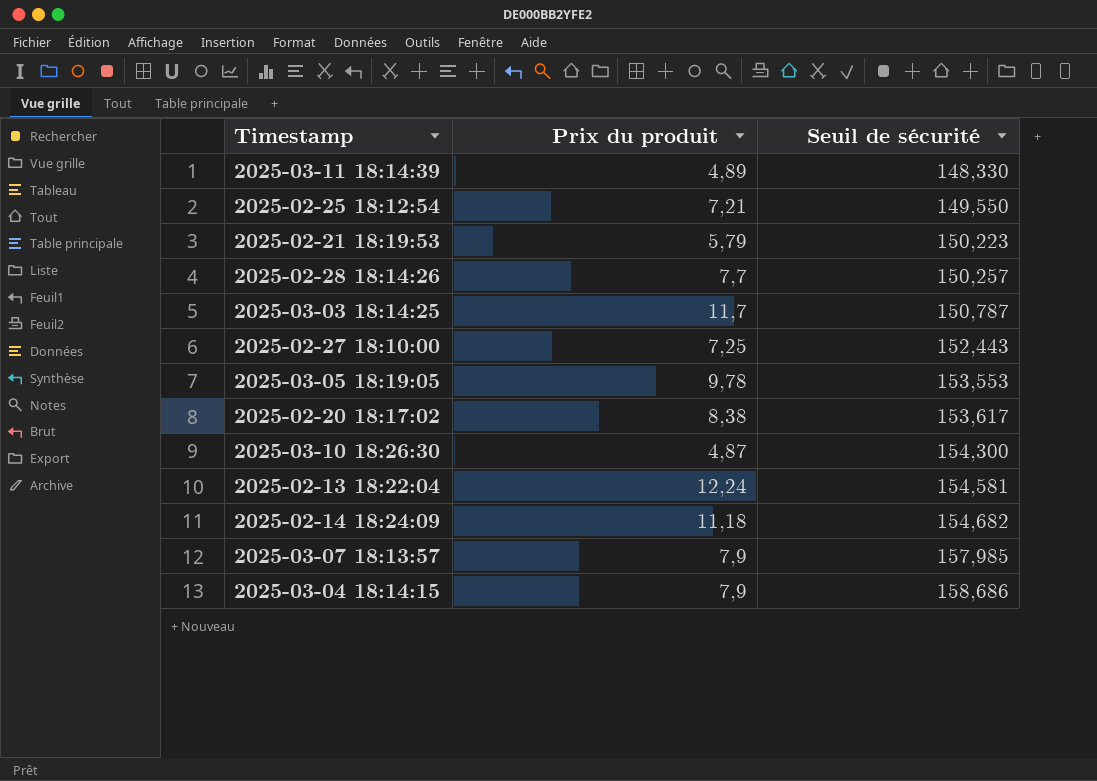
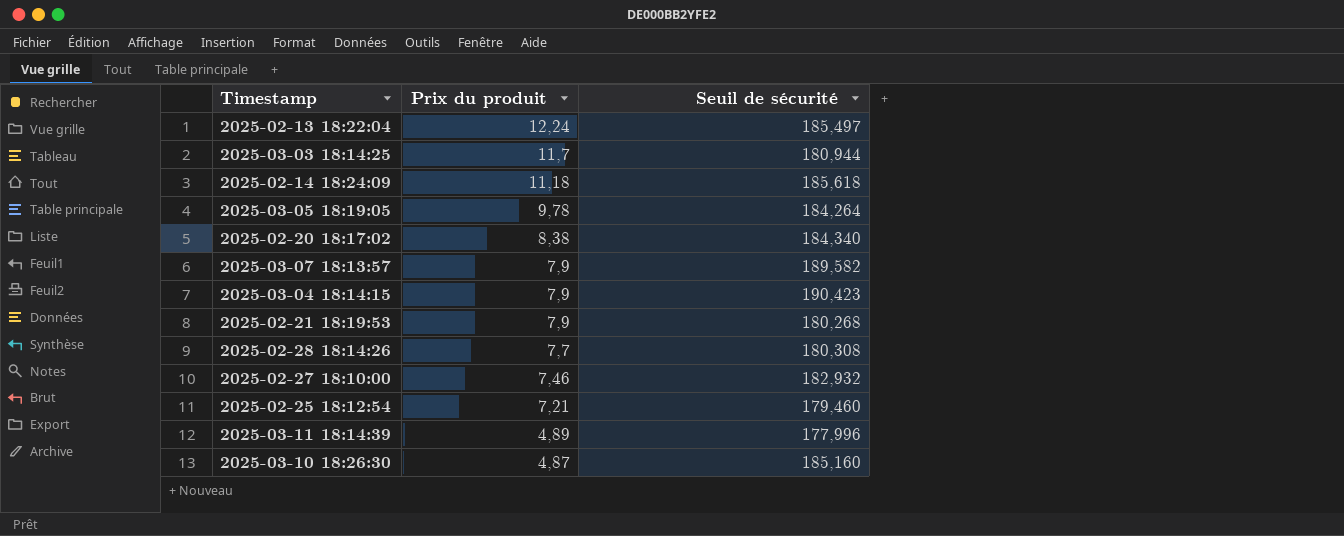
row order: Seuil de sécurité ascending -> Prix du produit descending
2025-02-13 18:22:04 | Seuil de sécurité: 154,581 -> 185,497
2025-03-03 18:14:25 | Seuil de sécurité: 150,787 -> 180,944
2025-02-14 18:24:09 | Seuil de sécurité: 154,682 -> 185,618
2025-03-05 18:19:05 | Seuil de sécurité: 153,553 -> 184,264
2025-02-20 18:17:02 | Seuil de sécurité: 153,617 -> 184,340
2025-03-07 18:13:57 | Seuil de sécurité: 157,985 -> 189,582
2025-03-04 18:14:15 | Seuil de sécurité: 158,686 -> 190,423
2025-02-21 18:19:53 | Prix du produit: 5,79 -> 7,9
2025-02-21 18:19:53 | Seuil de sécurité: 150,223 -> 180,268
2025-02-28 18:14:26 | Seuil de sécurité: 150,257 -> 180,308
2025-02-27 18:10:00 | Prix du produit: 7,25 -> 7,46
2025-02-27 18:10:00 | Seuil de sécurité: 152,443 -> 182,932
2025-02-25 18:12:54 | Seuil de sécurité: 149,550 -> 179,460
2025-03-11 18:14:39 | Seuil de sécurité: 148,330 -> 177,996
2025-03-10 18:26:30 | Seuil de sécurité: 154,300 -> 185,160

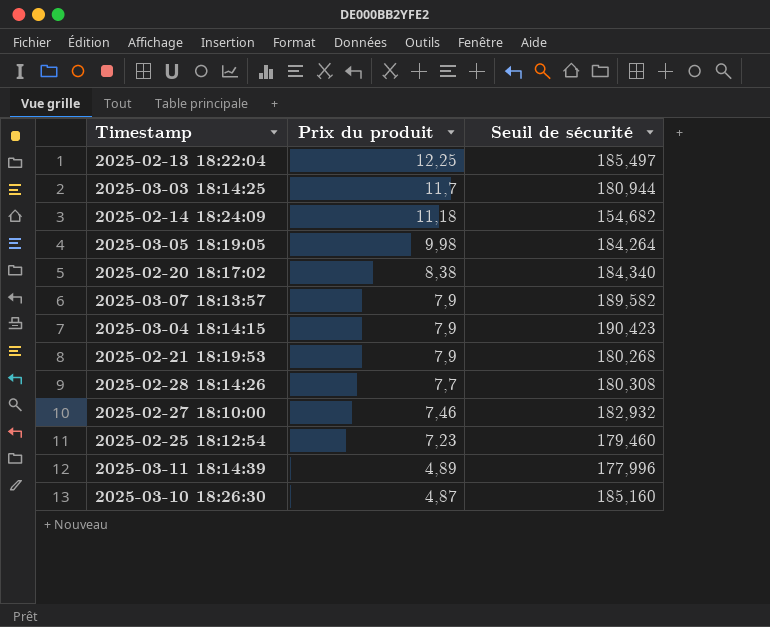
2025-02-13 18:22:04 | Prix du produit: 12,24 -> 12,25
2025-02-14 18:24:09 | Seuil de sécurité: 185,618 -> 154,682
2025-03-05 18:19:05 | Prix du produit: 9,78 -> 9,98
2025-02-25 18:12:54 | Prix du produit: 7,21 -> 7,23

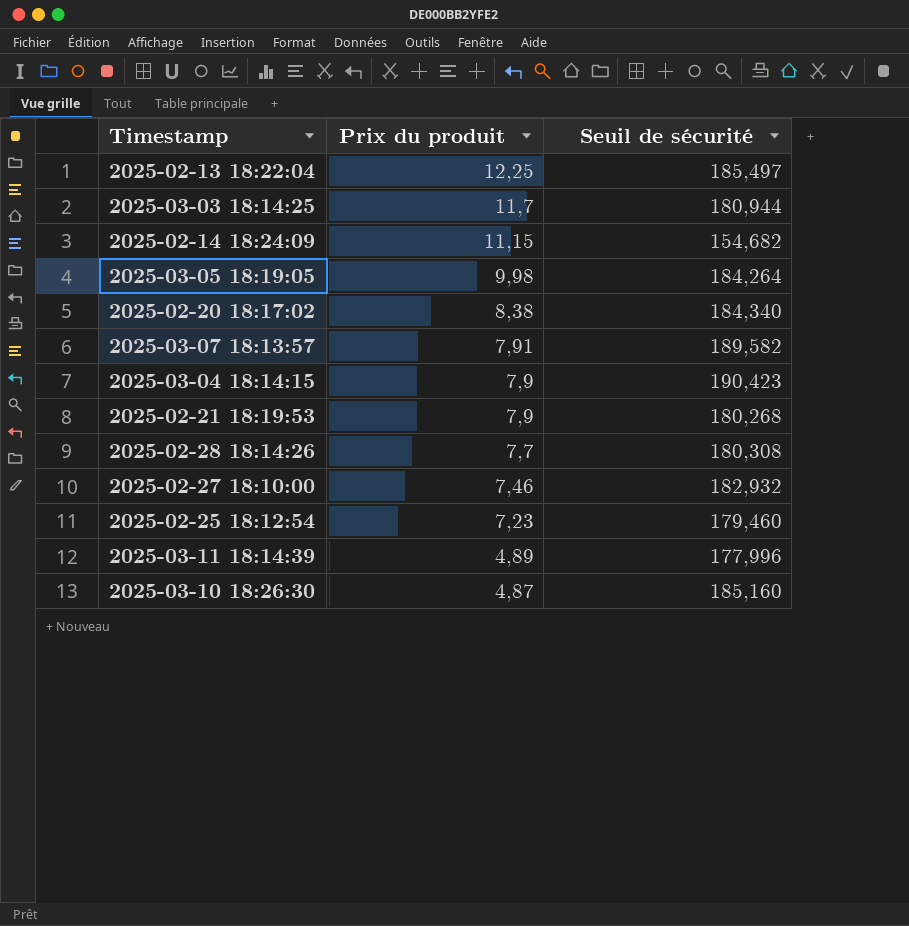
2025-02-14 18:24:09 | Prix du produit: 11,18 -> 11,15
2025-03-07 18:13:57 | Prix du produit: 7,9 -> 7,91

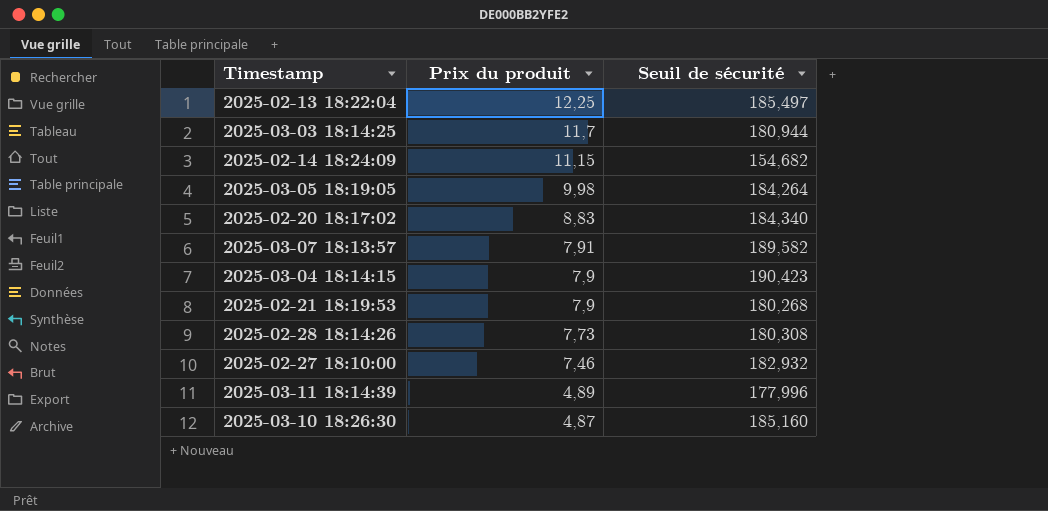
row 2025-02-25 18:12:54: 7,23 | 179,460 -> none
2025-02-20 18:17:02 | Prix du produit: 8,38 -> 8,83
2025-02-28 18:14:26 | Prix du produit: 7,7 -> 7,73

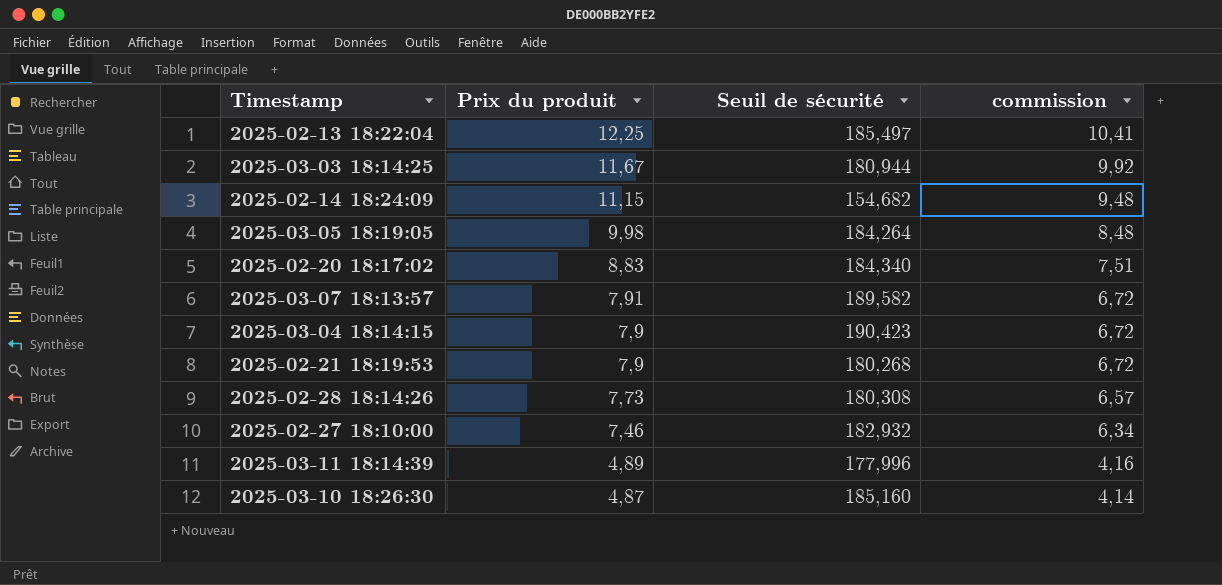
column commission | formula: none -> [Prix du produit] * 0,85
2025-03-03 18:14:25 | Prix du produit: 11,7 -> 11,67

